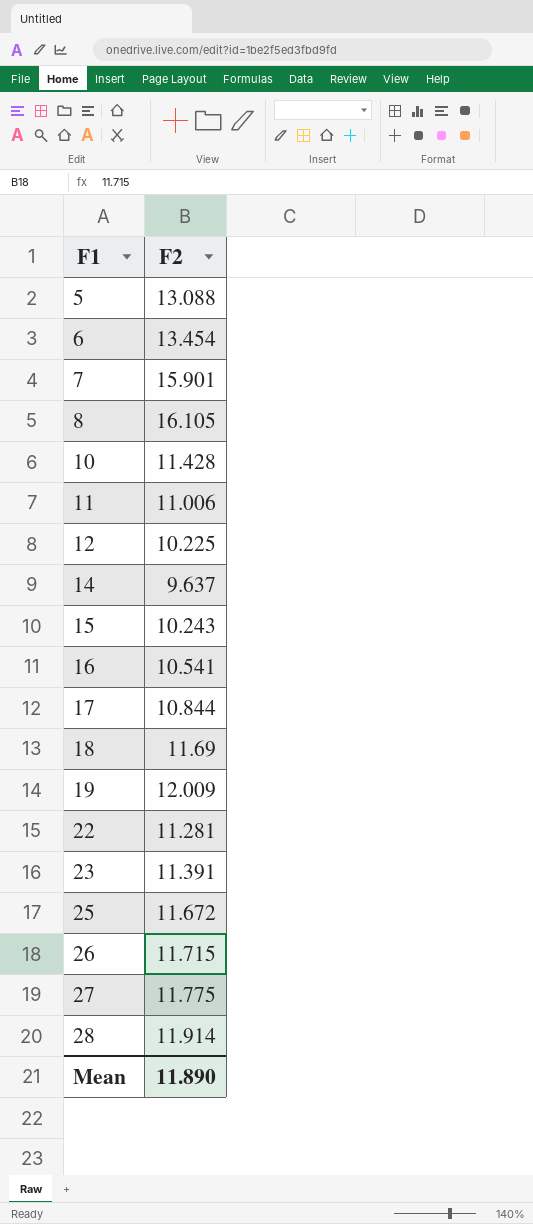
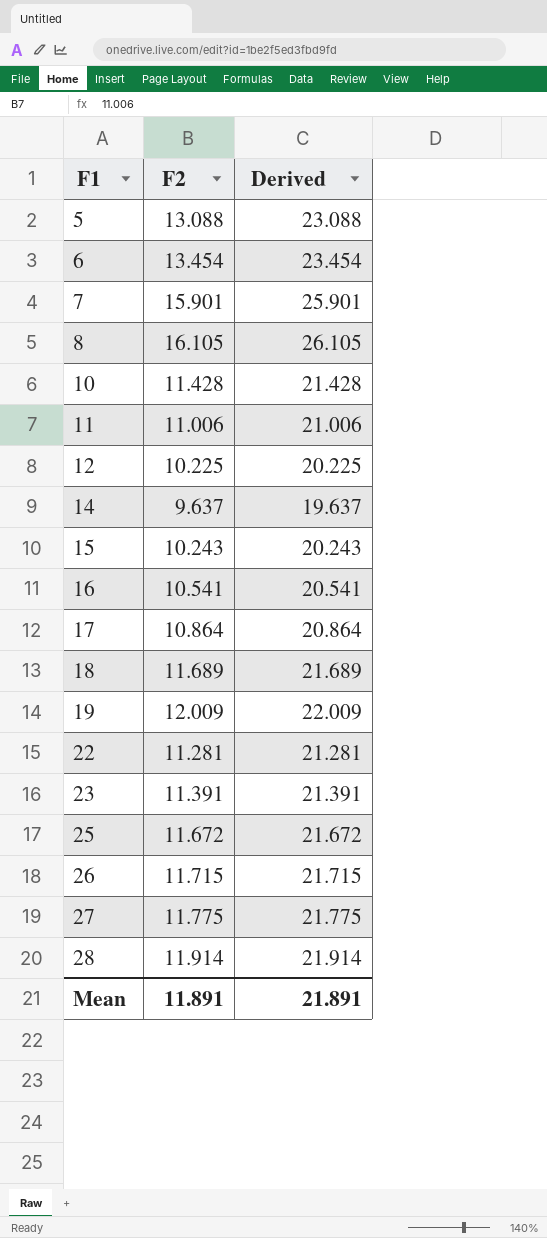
column Derived | formula: none -> [F2] + 10
17 | F2: 10.844 -> 10.864
18 | F2: 11.69 -> 11.689
Mean | F2: 11.890 -> 11.891

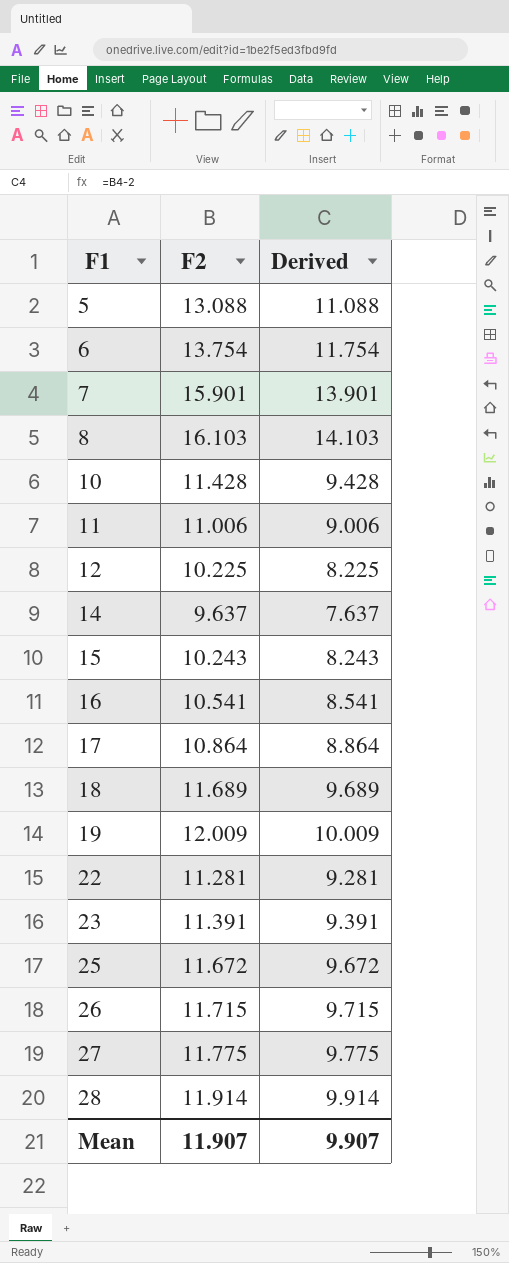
column Derived | formula: [F2] + 10 -> [F2] - 2
6 | F2: 13.454 -> 13.754
8 | F2: 16.105 -> 16.103
Mean | F2: 11.891 -> 11.907
Mean | Derived: 21.891 -> 9.907

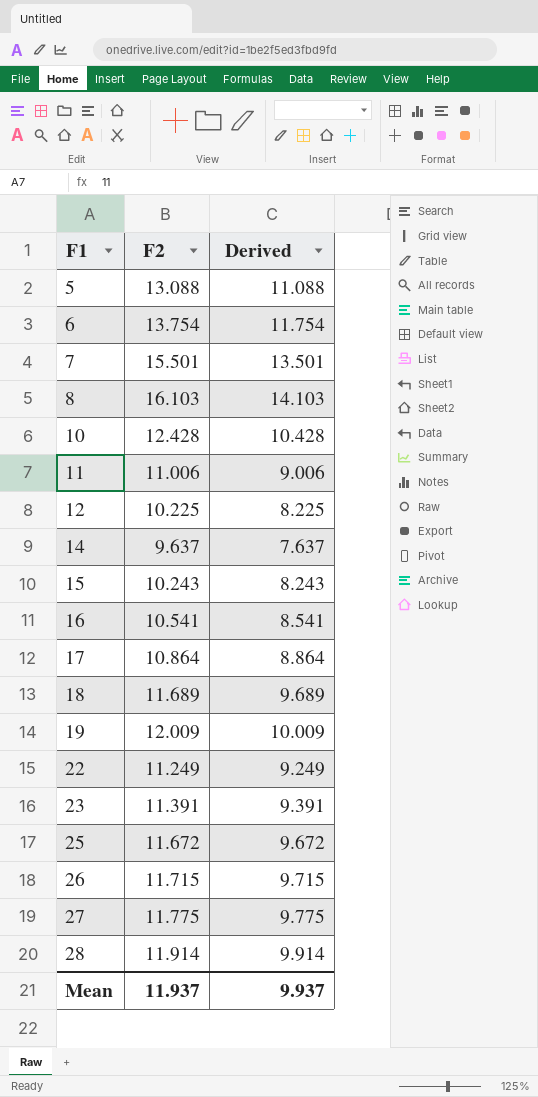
7 | F2: 15.901 -> 15.501
7 | Derived: 13.901 -> 13.501
10 | F2: 11.428 -> 12.428
10 | Derived: 9.428 -> 10.428
22 | F2: 11.281 -> 11.249
22 | Derived: 9.281 -> 9.249
Mean | F2: 11.907 -> 11.937
Mean | Derived: 9.907 -> 9.937

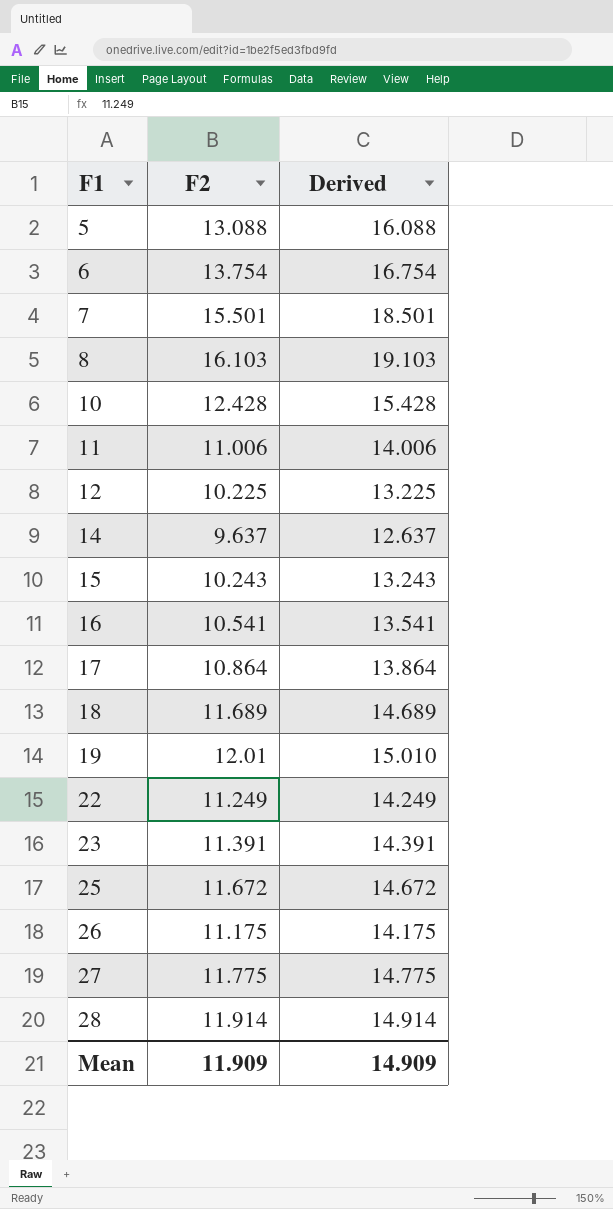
column Derived | formula: [F2] - 2 -> [F2] + 3
19 | F2: 12.009 -> 12.01
26 | F2: 11.715 -> 11.175
Mean | F2: 11.937 -> 11.909
Mean | Derived: 9.937 -> 14.909

